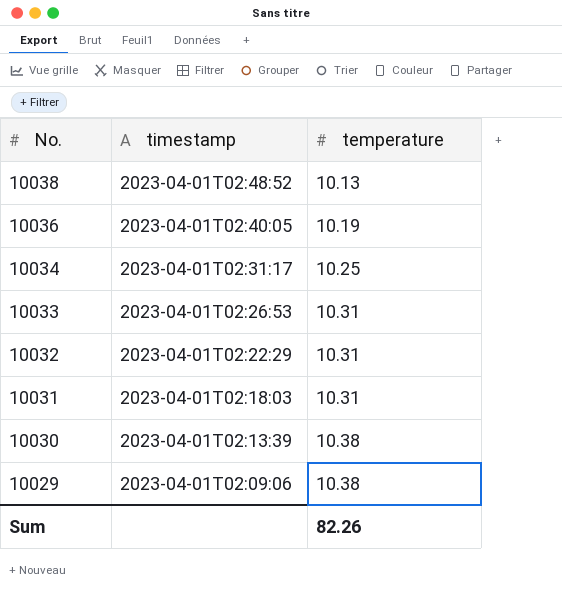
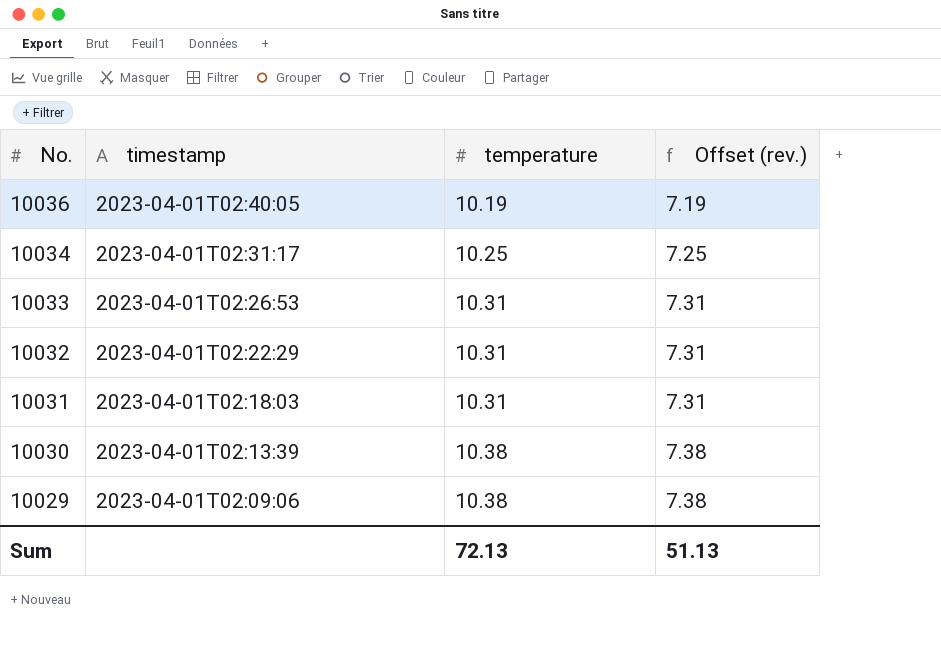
column Offset (rev.) | formula: none -> [temperature] - 3
row 10038: 2023-04-01T02:48:52 | 10.13 -> none
Sum | temperature: 82.26 -> 72.13

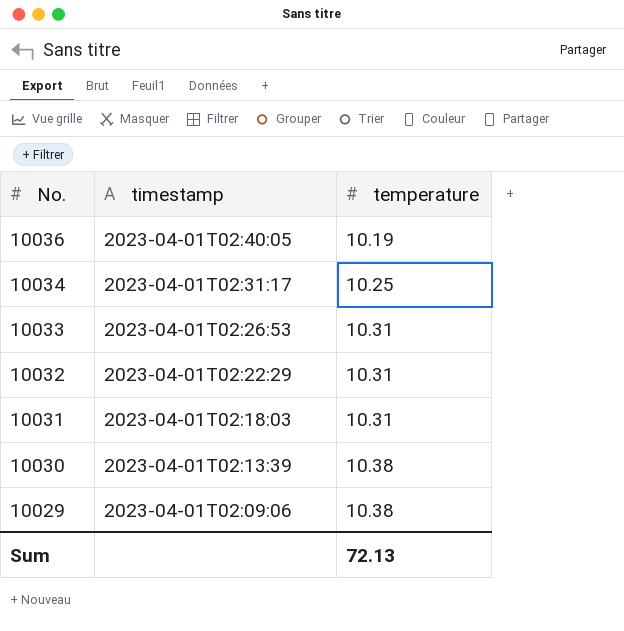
column Offset (rev.) | formula: [temperature] - 3 -> none

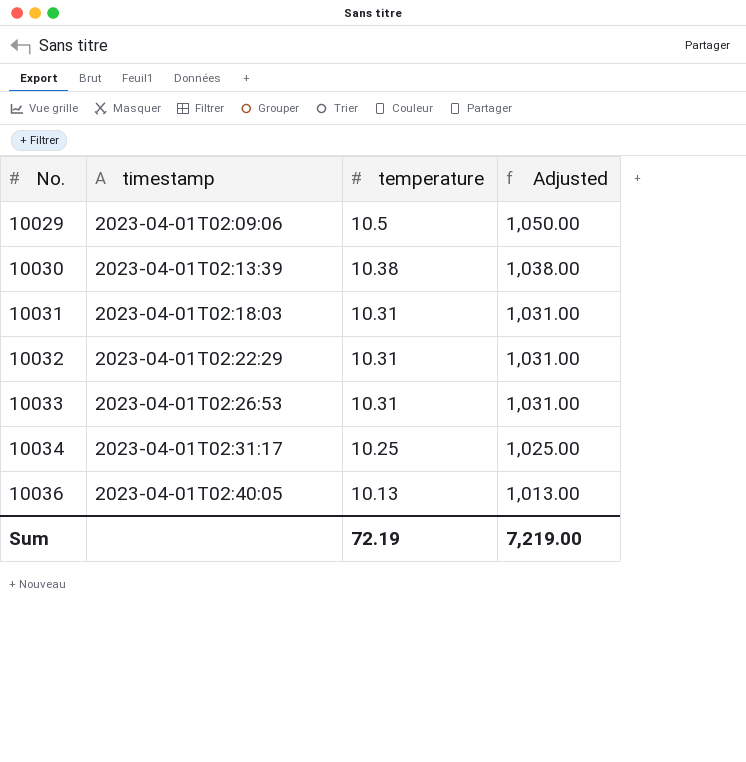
row order: No. descending -> No. ascending
column Adjusted | formula: none -> [temperature] * 100
10029 | temperature: 10.38 -> 10.5
10036 | temperature: 10.19 -> 10.13
Sum | temperature: 72.13 -> 72.19

